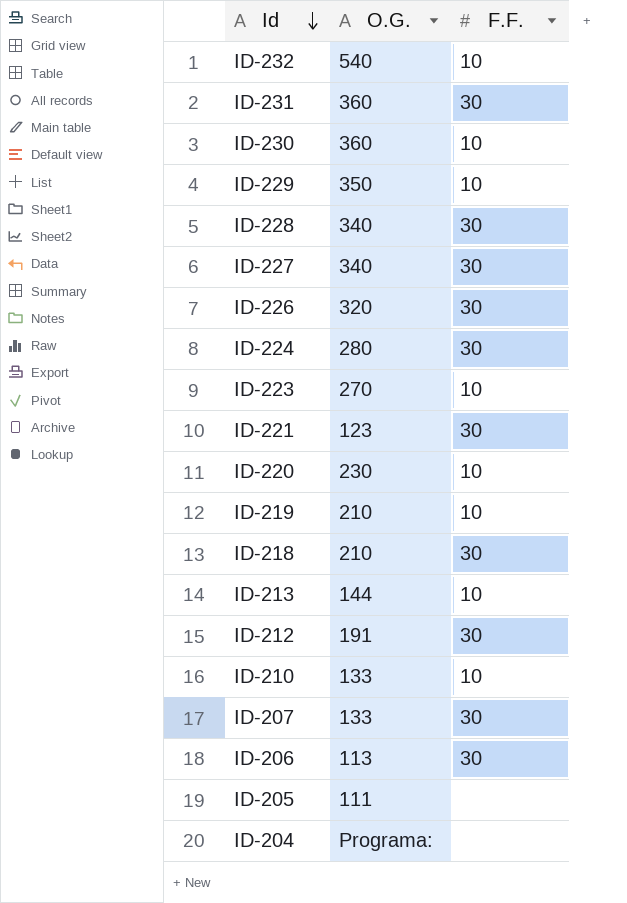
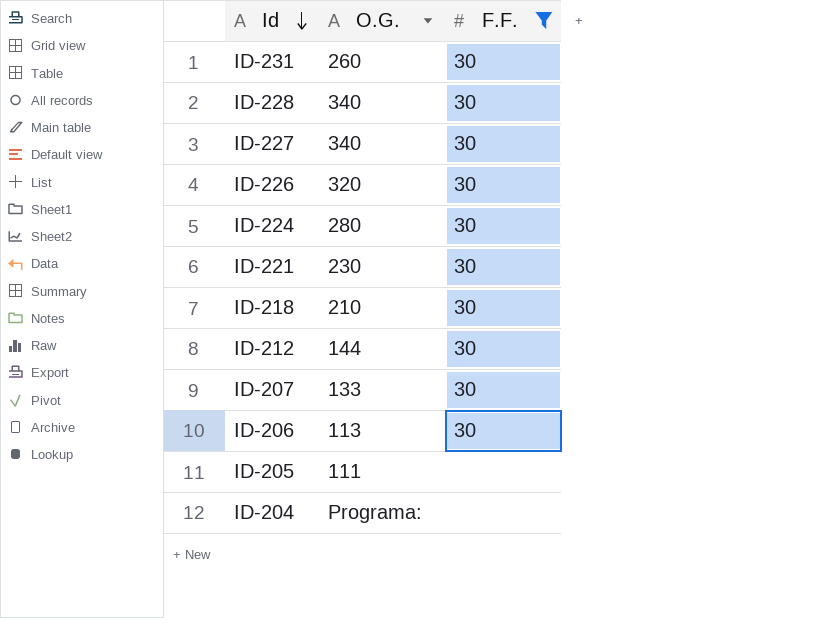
filter: none -> F.F. != 10
ID-231 | O.G.: 360 -> 260
ID-221 | O.G.: 123 -> 230
ID-212 | O.G.: 191 -> 144

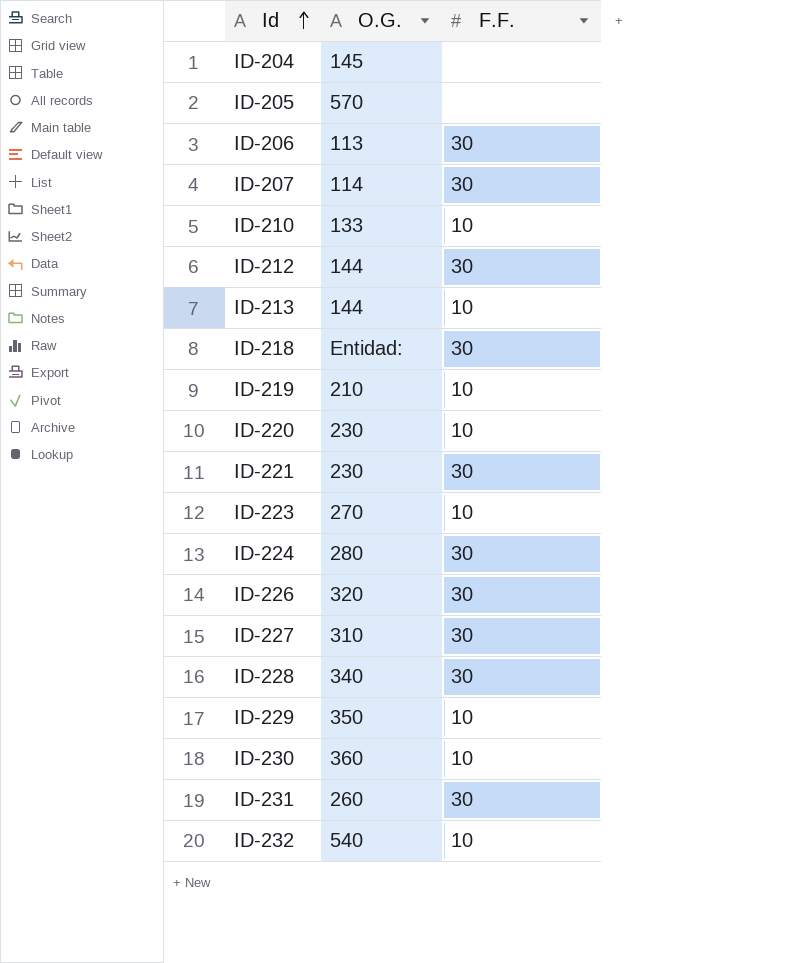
filter: F.F. != 10 -> none
row order: Id descending -> Id ascending
ID-204 | O.G.: Programa: -> 145
ID-205 | O.G.: 111 -> 570
ID-207 | O.G.: 133 -> 114
ID-218 | O.G.: 210 -> Entidad:
ID-227 | O.G.: 340 -> 310

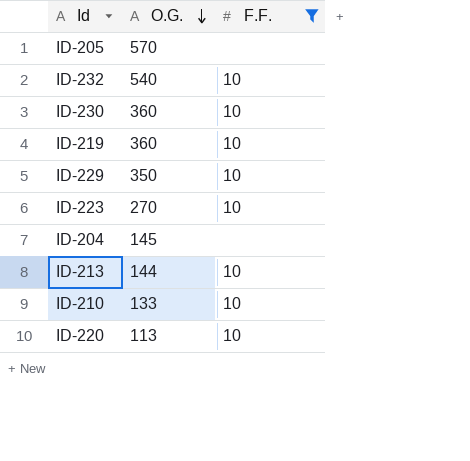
filter: none -> F.F. != 30
row order: Id ascending -> O.G. descending
ID-219 | O.G.: 210 -> 360
ID-220 | O.G.: 230 -> 113

